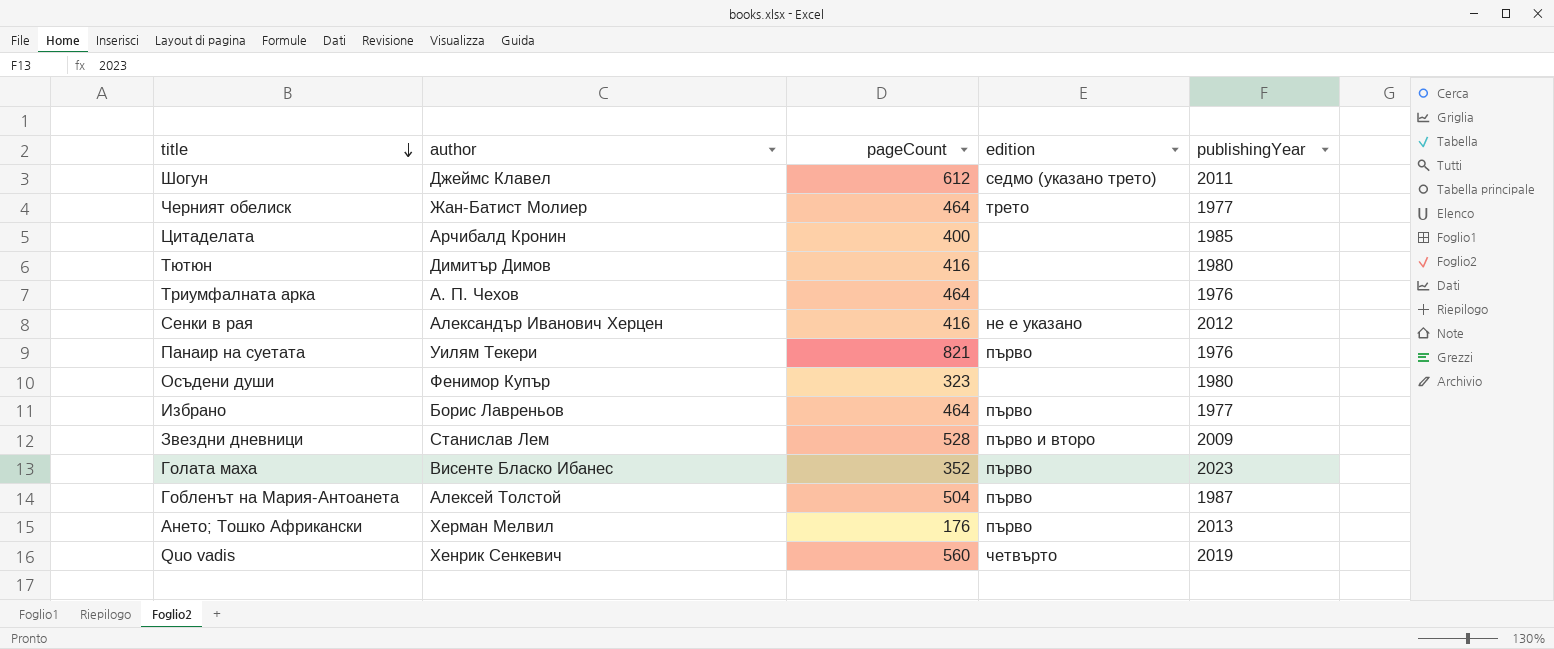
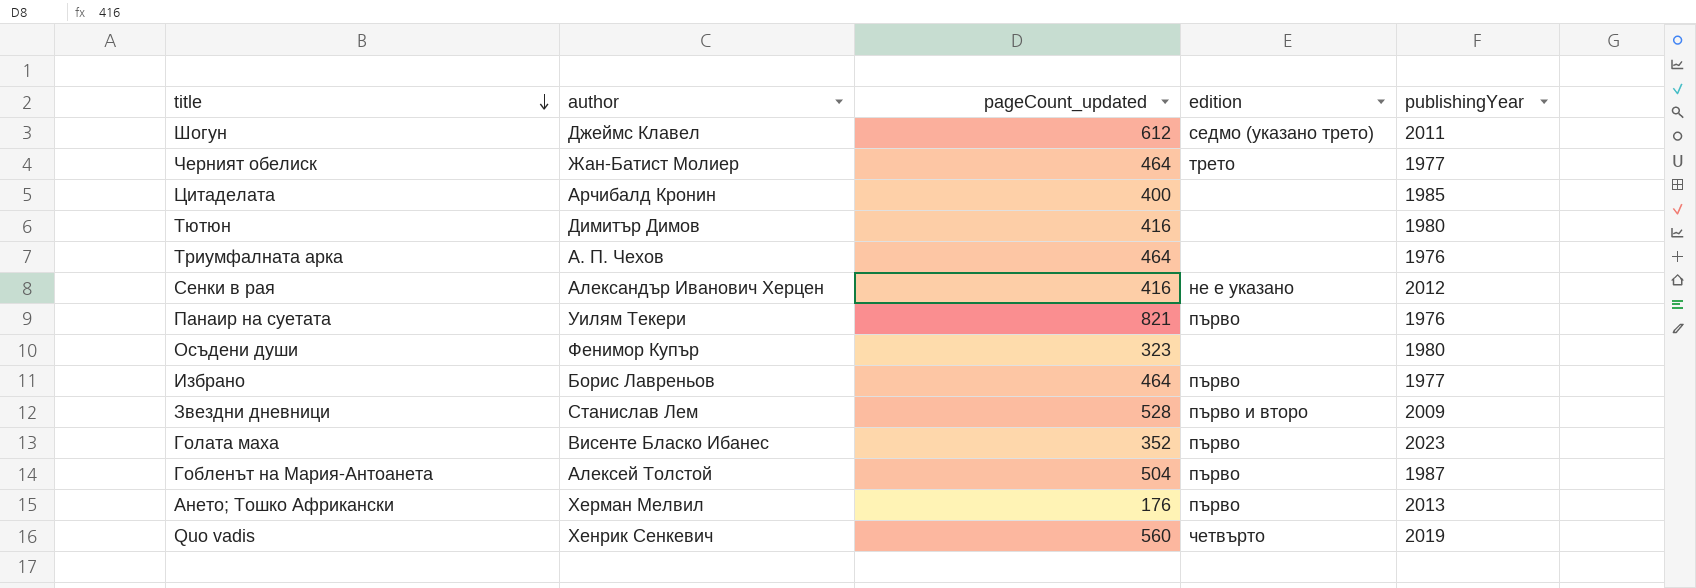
column name: pageCount -> pageCount_updated

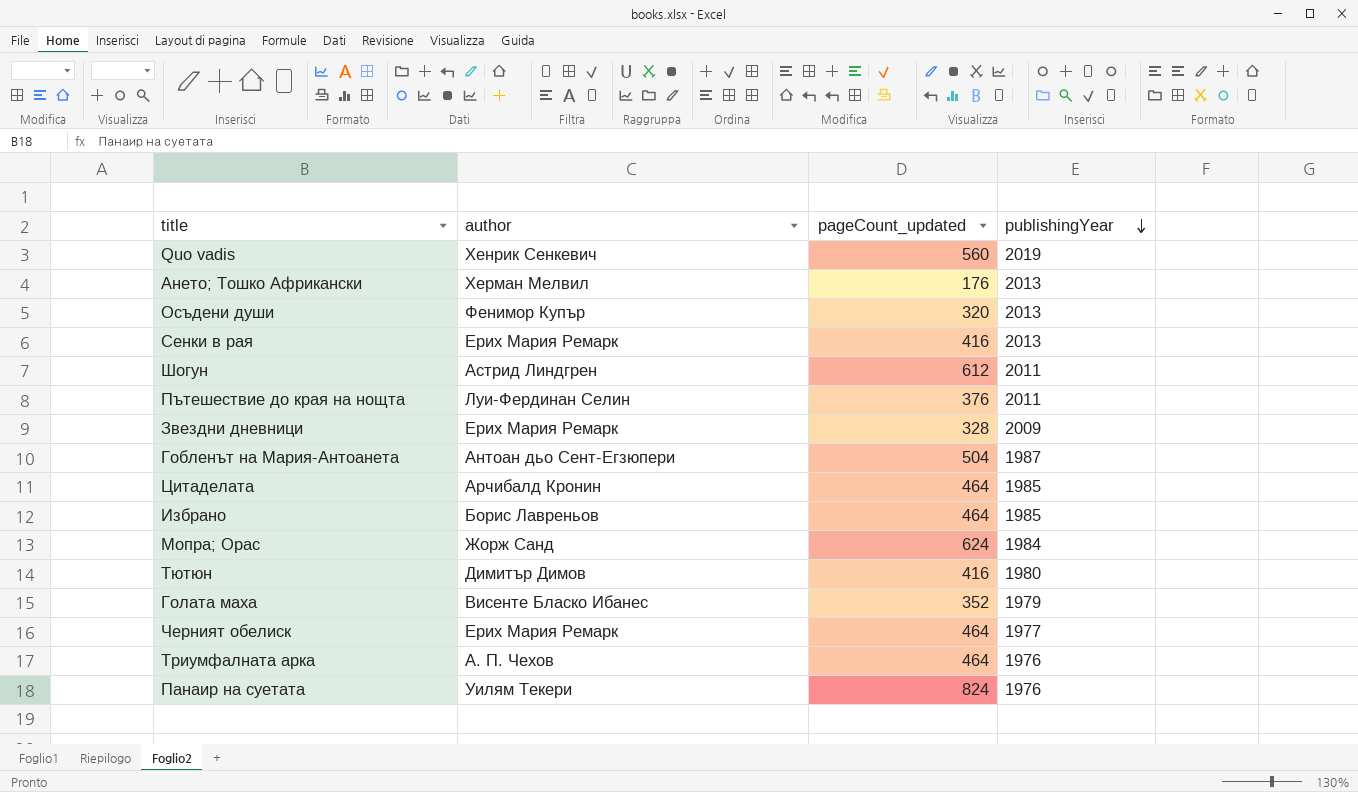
row order: title descending -> publishingYear descending
column edition | position: 4 -> none
Осъдени души | pageCount_updated: 323 -> 320
Осъдени души | publishingYear: 1980 -> 2013
Сенки в рая | author: Александър Иванович Херцен -> Ерих Мария Ремарк
Сенки в рая | publishingYear: 2012 -> 2013
Шогун | author: Джеймс Клавел -> Астрид Линдгрен
row Пътешествие до края на нощта: none -> Луи-Фердинан Селин | 376 | 2011
Звездни дневници | author: Станислав Лем -> Ерих Мария Ремарк
Звездни дневници | pageCount_updated: 528 -> 328
Гобленът на Мария-Антоанета | author: Алексей Толстой -> Антоан дьо Сент-Егзюпери
Цитаделата | pageCount_updated: 400 -> 464
Избрано | publishingYear: 1977 -> 1985
row Мопра; Орас: none -> Жорж Санд | 624 | 1984
Голата маха | publishingYear: 2023 -> 1979
Черният обелиск | author: Жан-Батист Молиер -> Ерих Мария Ремарк
Панаир на суетата | pageCount_updated: 821 -> 824

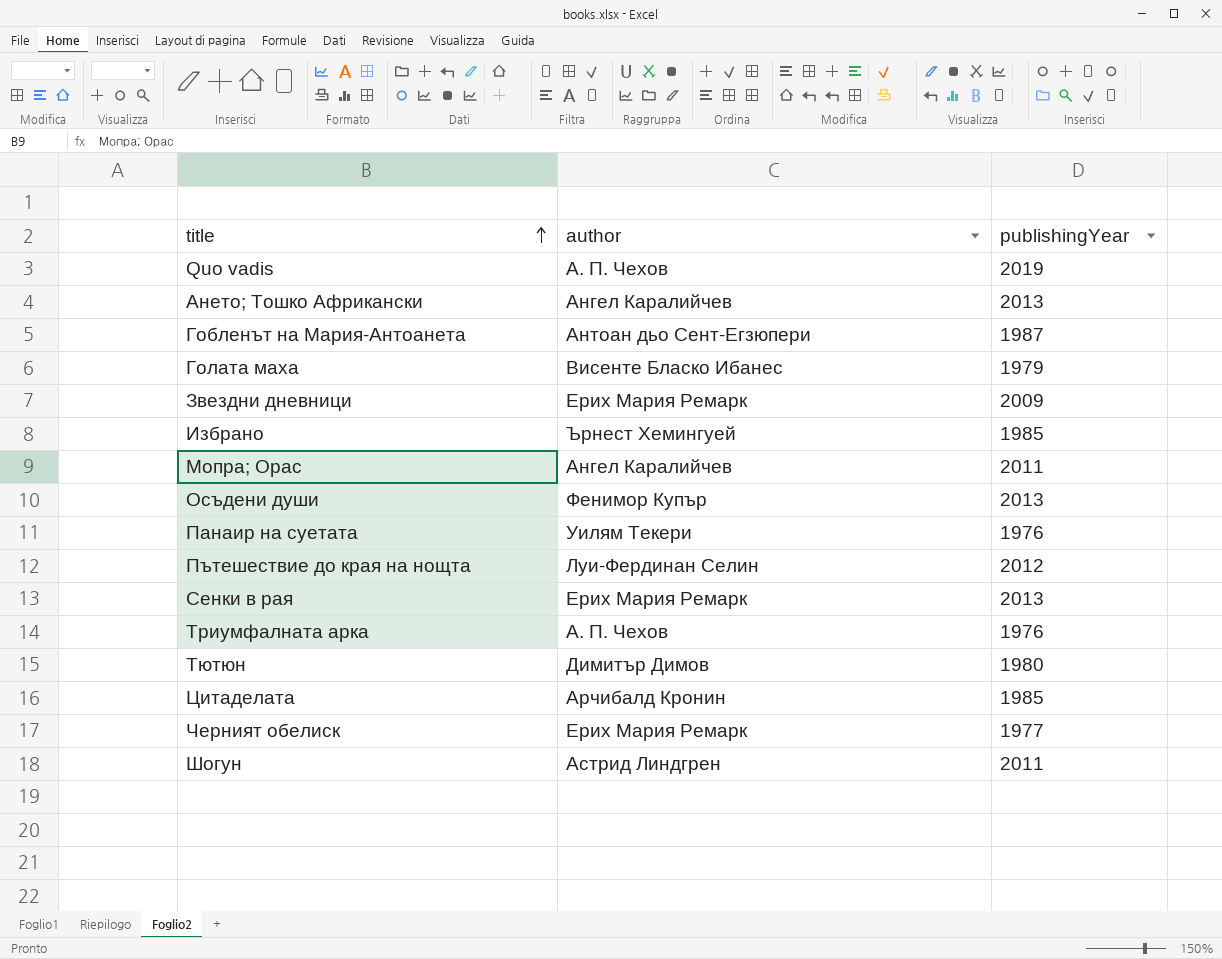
row order: publishingYear descending -> title ascending
column pageCount_updated | position: 3 -> none
Quo vadis | author: Хенрик Сенкевич -> А. П. Чехов
Ането; Тошко Африкански | author: Херман Мелвил -> Ангел Каралийчев
Избрано | author: Борис Лавреньов -> Ърнест Хемингуей
Мопра; Орас | author: Жорж Санд -> Ангел Каралийчев
Мопра; Орас | publishingYear: 1984 -> 2011
Пътешествие до края на нощта | publishingYear: 2011 -> 2012

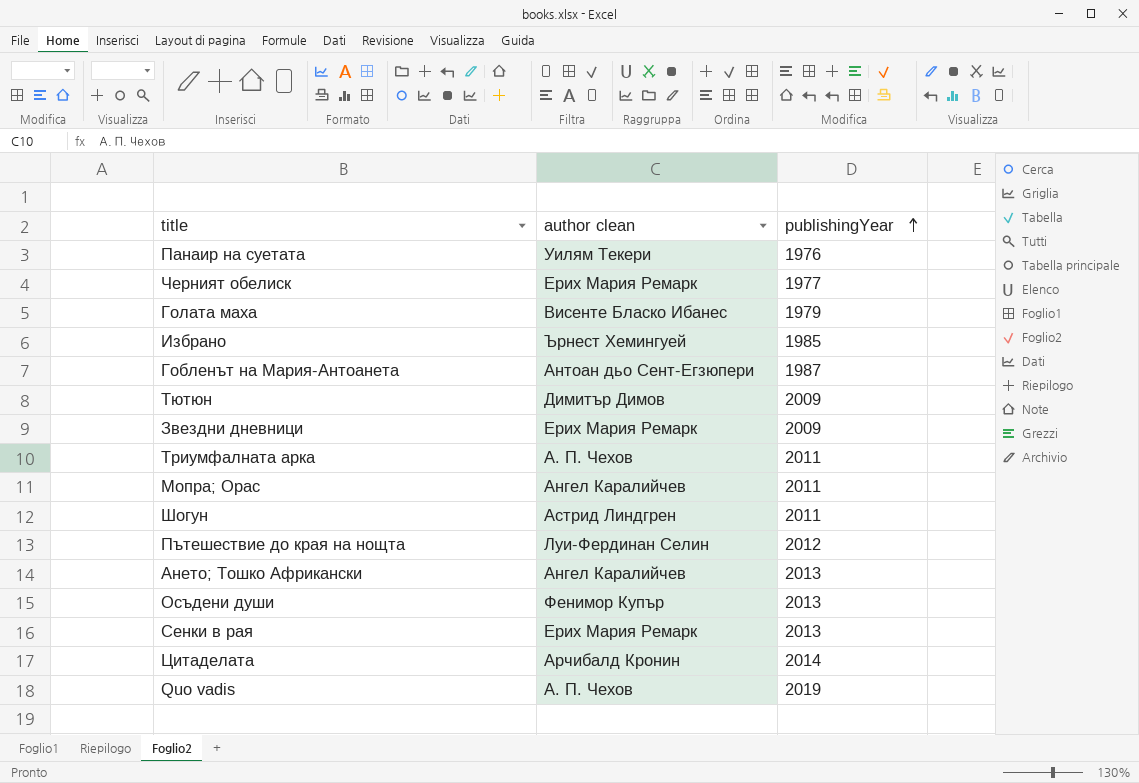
row order: title ascending -> publishingYear ascending
column name: author -> author clean
Тютюн | publishingYear: 1980 -> 2009
Триумфалната арка | publishingYear: 1976 -> 2011
Цитаделата | publishingYear: 1985 -> 2014

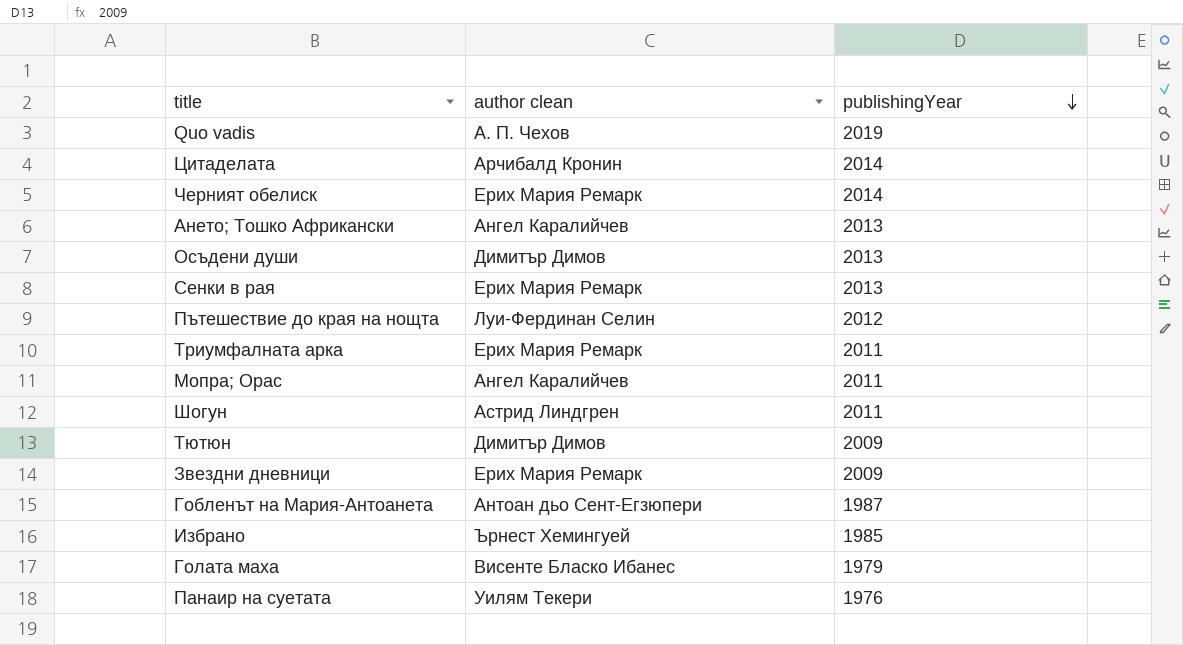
row order: publishingYear ascending -> publishingYear descending
Черният обелиск | publishingYear: 1977 -> 2014
Осъдени души | author clean: Фенимор Купър -> Димитър Димов
Триумфалната арка | author clean: А. П. Чехов -> Ерих Мария Ремарк

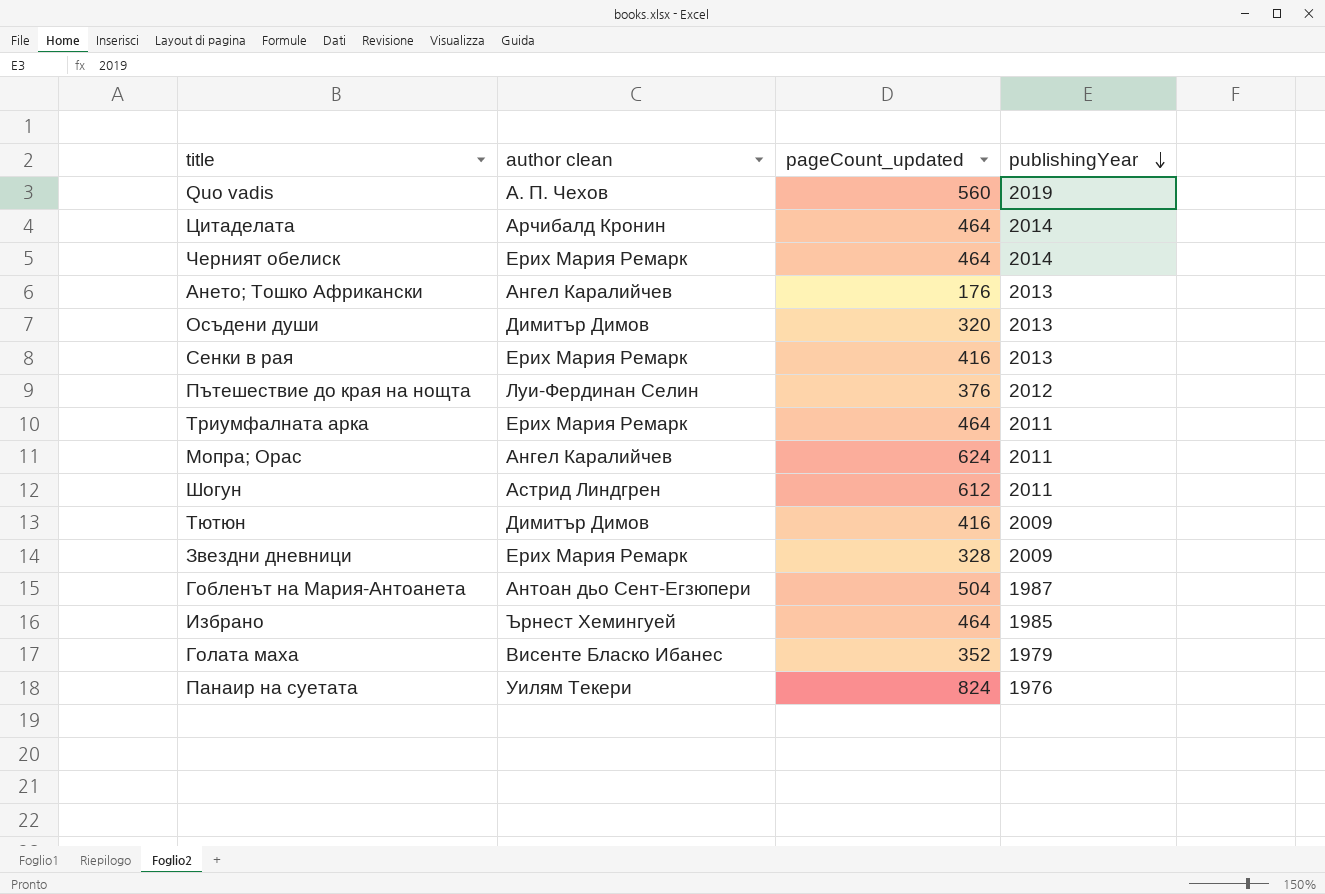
column pageCount_updated | position: none -> 3

